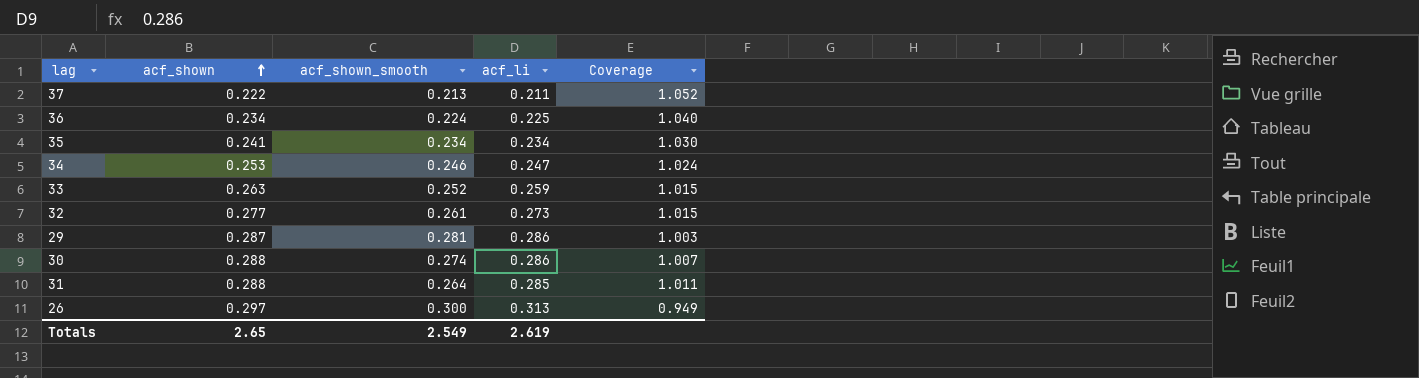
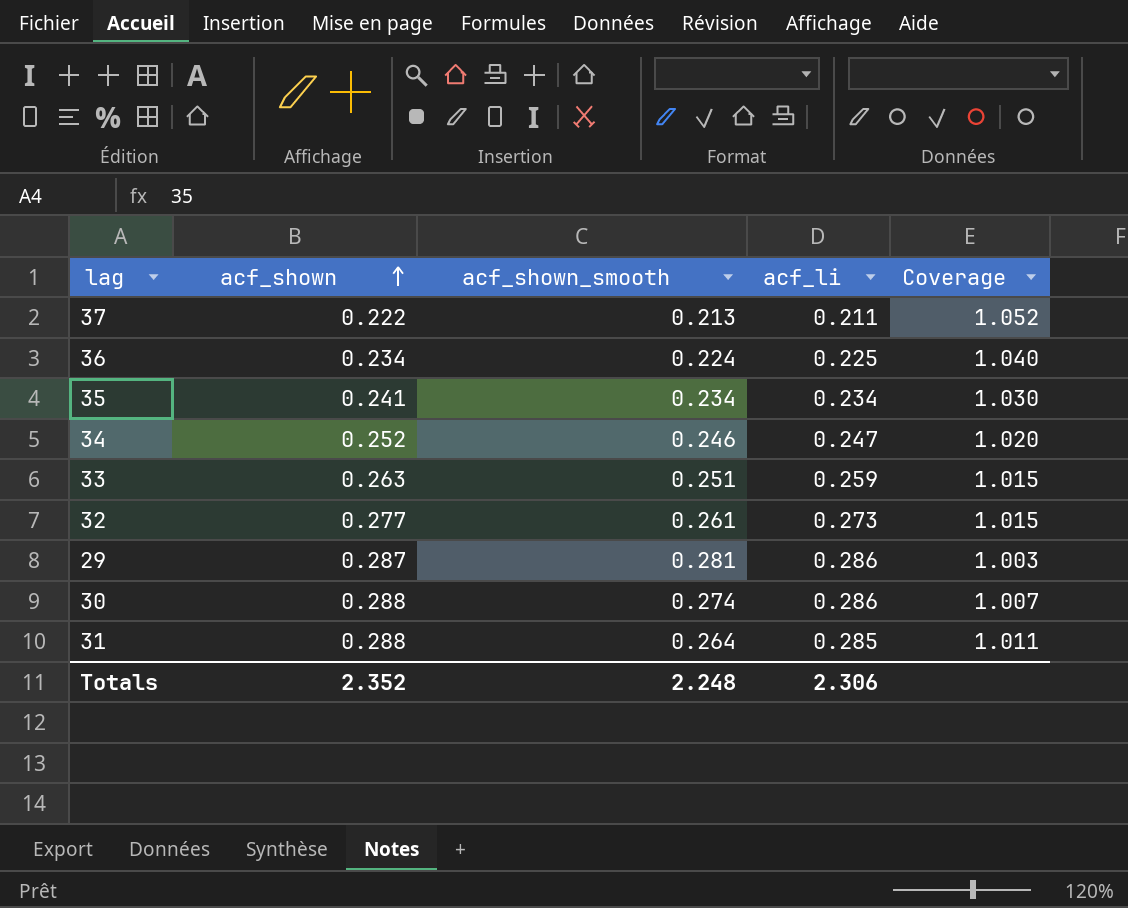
row 26: 0.297 | 0.300 | 0.313 | 0.949 -> none
34 | acf_shown: 0.253 -> 0.252
34 | Coverage: 1.024 -> 1.020
33 | acf_shown_smooth: 0.252 -> 0.251
Totals | acf_shown: 2.65 -> 2.352
Totals | acf_shown_smooth: 2.549 -> 2.248
Totals | acf_li: 2.619 -> 2.306

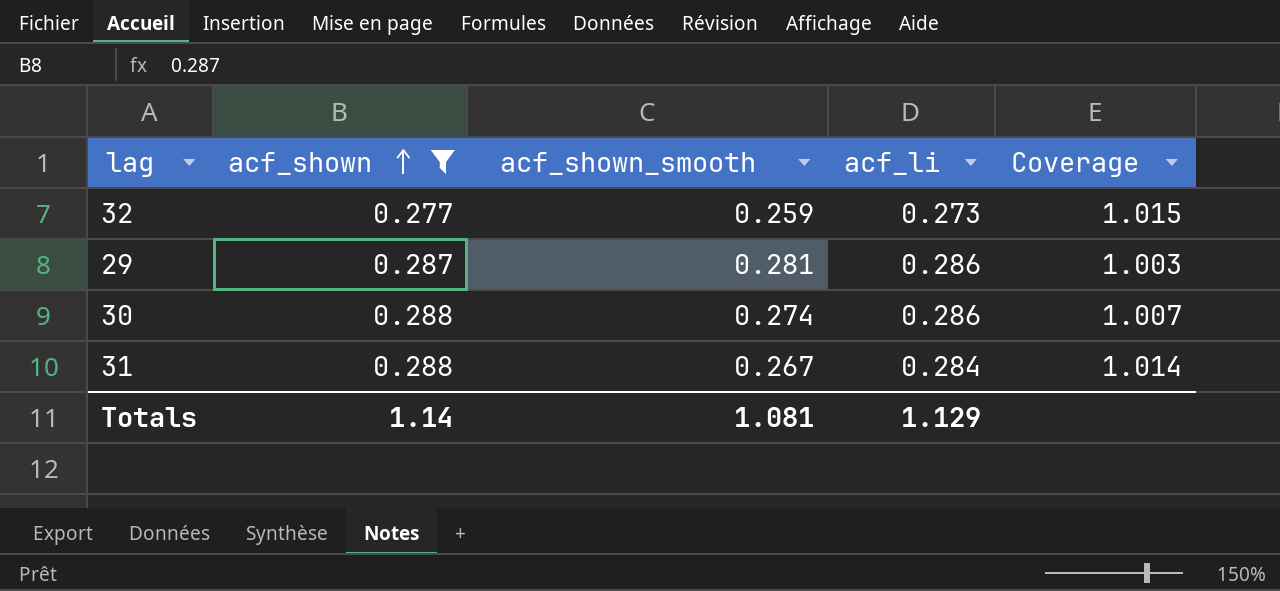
filter: none -> acf_shown >= 0.277
32 | acf_shown_smooth: 0.261 -> 0.259
31 | acf_shown_smooth: 0.264 -> 0.267
31 | acf_li: 0.285 -> 0.284
31 | Coverage: 1.011 -> 1.014
Totals | acf_shown: 2.352 -> 1.14
Totals | acf_shown_smooth: 2.248 -> 1.081
Totals | acf_li: 2.306 -> 1.129

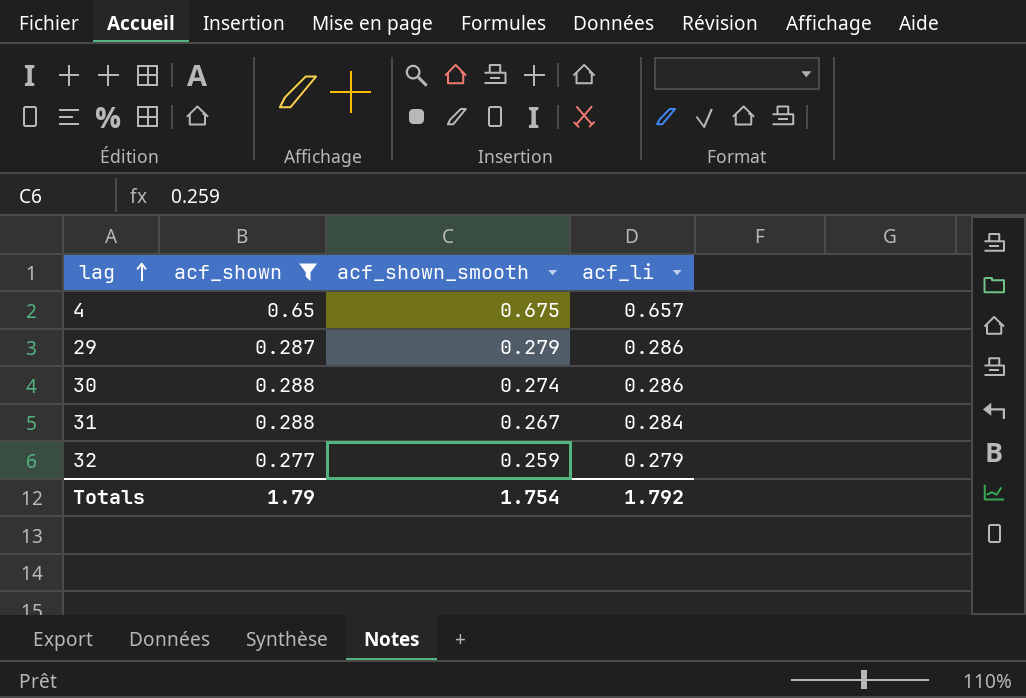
row order: acf_shown ascending -> lag ascending
column Coverage | formula: [acf_shown] / [acf_li] -> none
row 4: none -> 0.65 | 0.675 | 0.657
29 | acf_shown_smooth: 0.281 -> 0.279
32 | acf_li: 0.273 -> 0.279
Totals | acf_shown: 1.14 -> 1.79
Totals | acf_shown_smooth: 1.081 -> 1.754
Totals | acf_li: 1.129 -> 1.792

